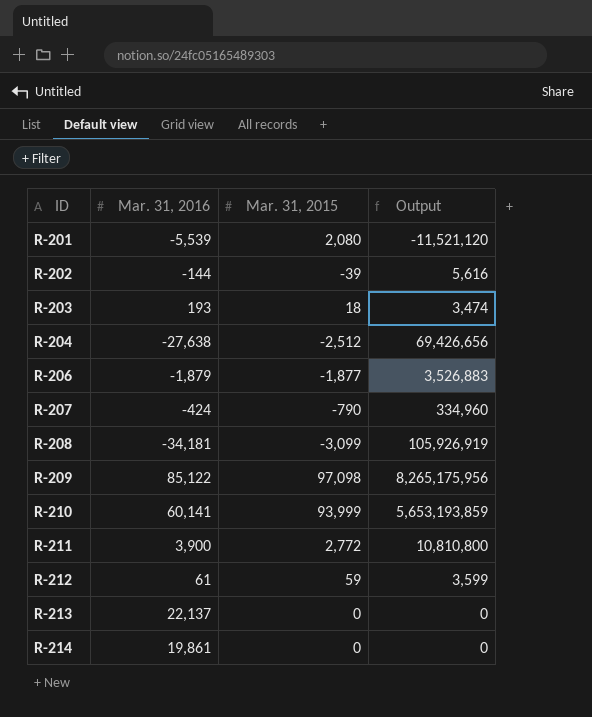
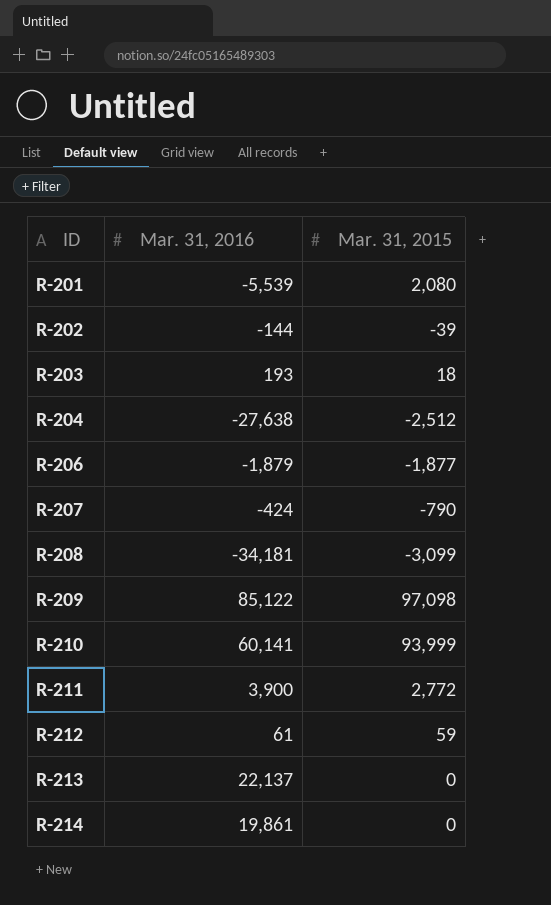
column Output | formula: [Mar. 31, 2016] * [Mar. 31, 2015] -> none

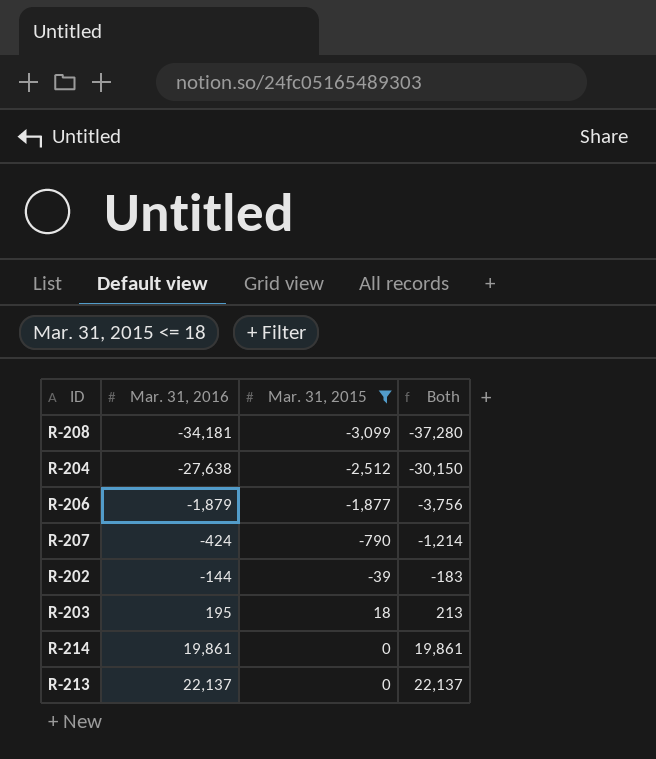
filter: none -> Mar. 31, 2015 <= 18
row order: ID ascending -> Mar. 31, 2016 ascending
column Both | formula: none -> [Mar. 31, 2016] + [Mar. 31, 2015]
R-203 | Mar. 31, 2016: 193 -> 195

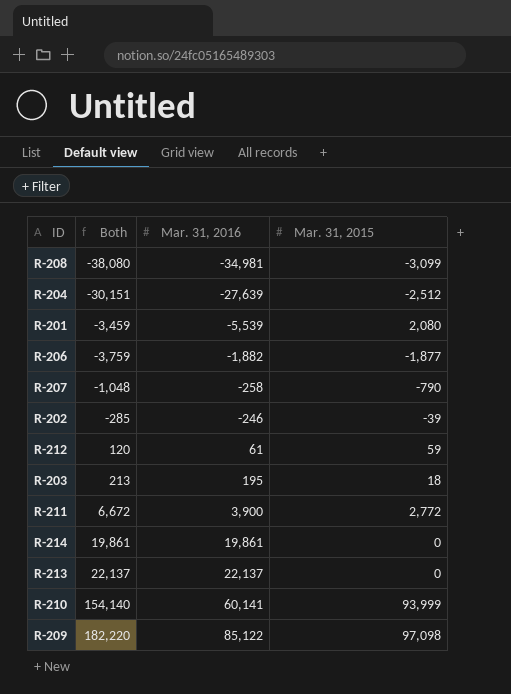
filter: Mar. 31, 2015 <= 18 -> none
column Both | position: 4 -> 2
R-208 | Both: -37,280 -> -38,080
R-208 | Mar. 31, 2016: -34,181 -> -34,981
R-204 | Both: -30,150 -> -30,151
R-204 | Mar. 31, 2016: -27,638 -> -27,639
R-206 | Both: -3,756 -> -3,759
R-206 | Mar. 31, 2016: -1,879 -> -1,882
R-207 | Both: -1,214 -> -1,048
R-207 | Mar. 31, 2016: -424 -> -258
R-202 | Both: -183 -> -285
R-202 | Mar. 31, 2016: -144 -> -246

